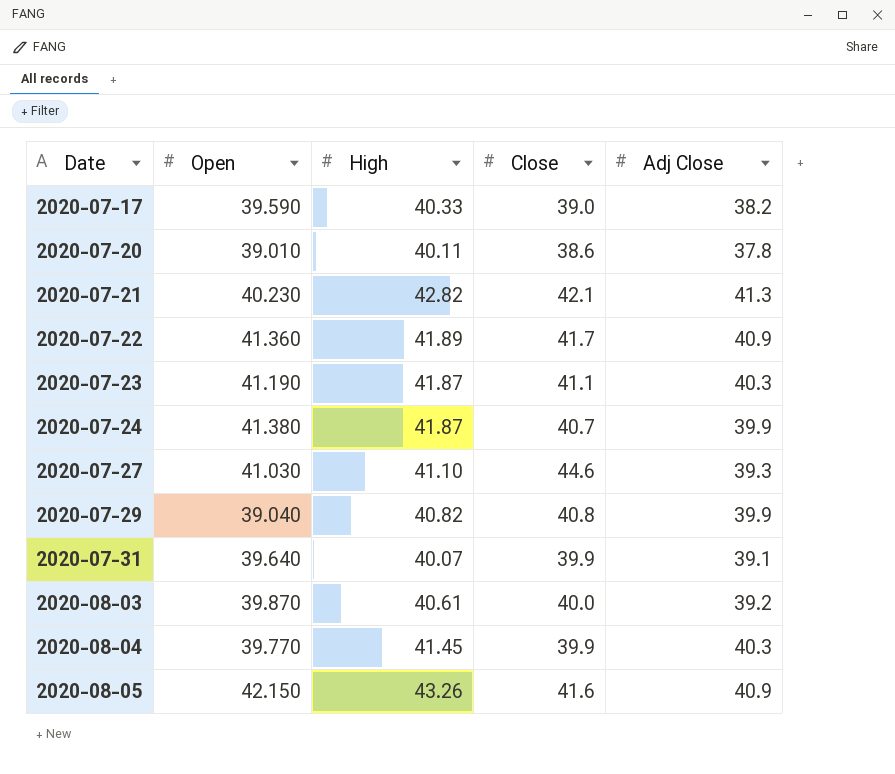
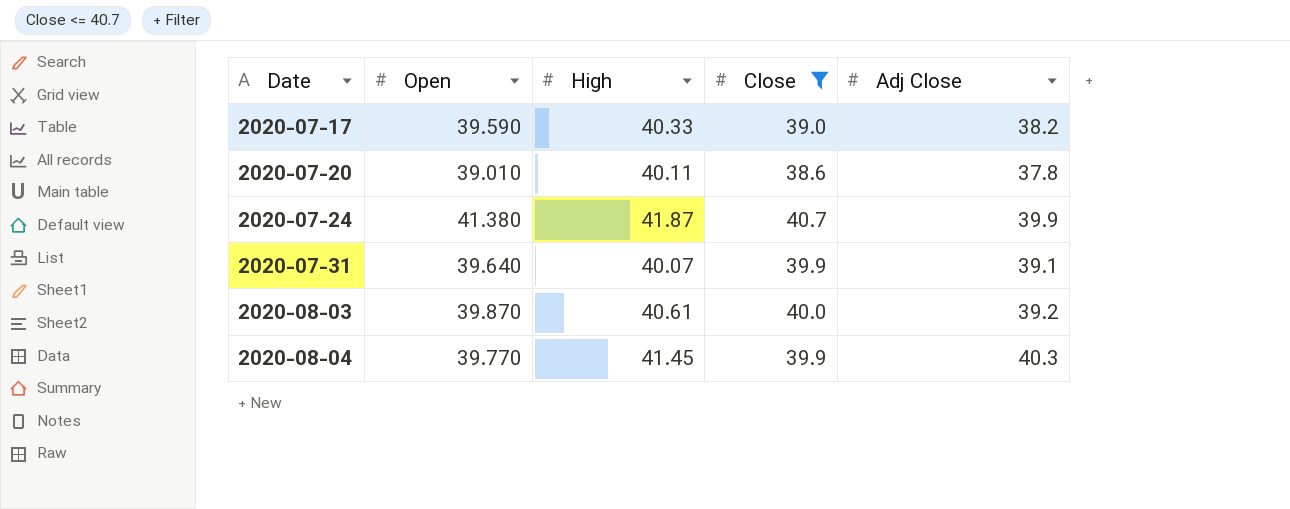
filter: none -> Close <= 40.7

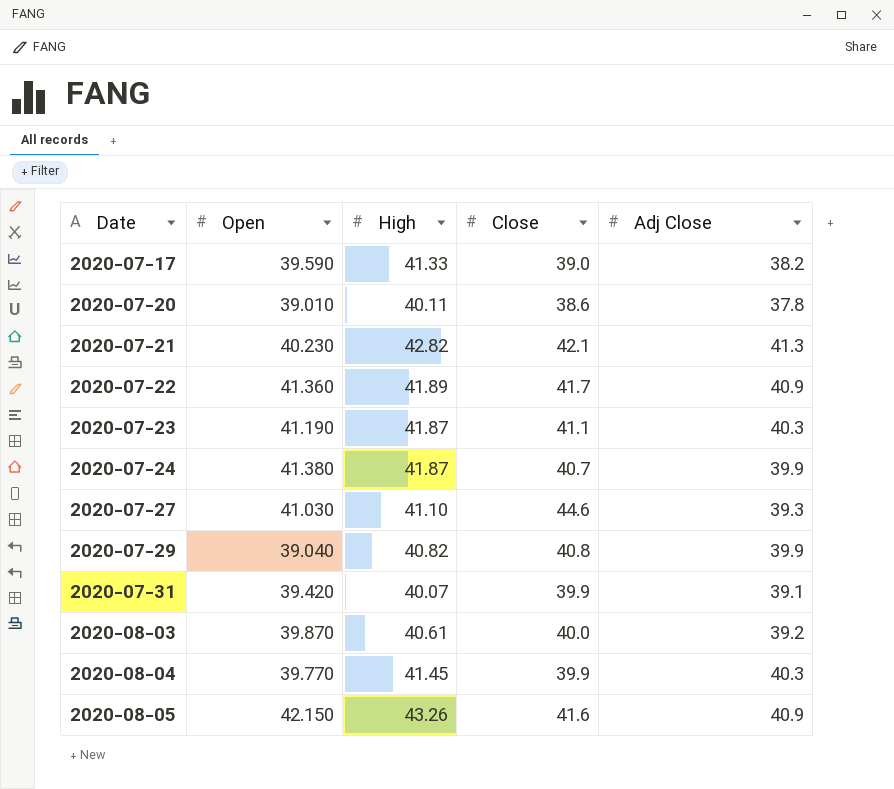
filter: Close <= 40.7 -> none
2020-07-17 | High: 40.33 -> 41.33
2020-07-31 | Open: 39.640 -> 39.420

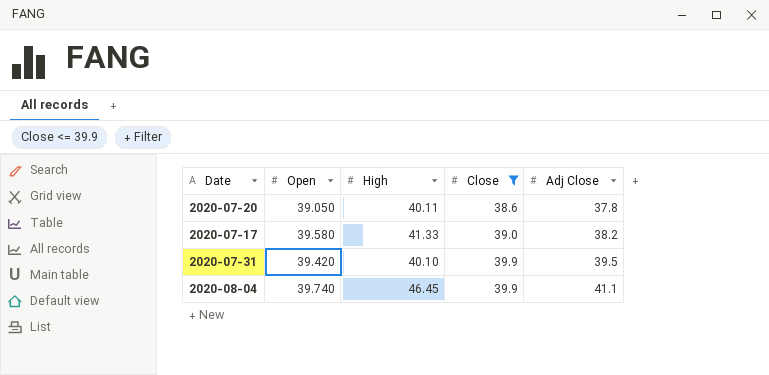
filter: none -> Close <= 39.9
row order: Date ascending -> Close ascending
2020-07-20 | Open: 39.010 -> 39.050
2020-07-17 | Open: 39.590 -> 39.580
2020-07-31 | High: 40.07 -> 40.10
2020-07-31 | Adj Close: 39.1 -> 39.5
2020-08-04 | Open: 39.770 -> 39.740
2020-08-04 | High: 41.45 -> 46.45
2020-08-04 | Adj Close: 40.3 -> 41.1

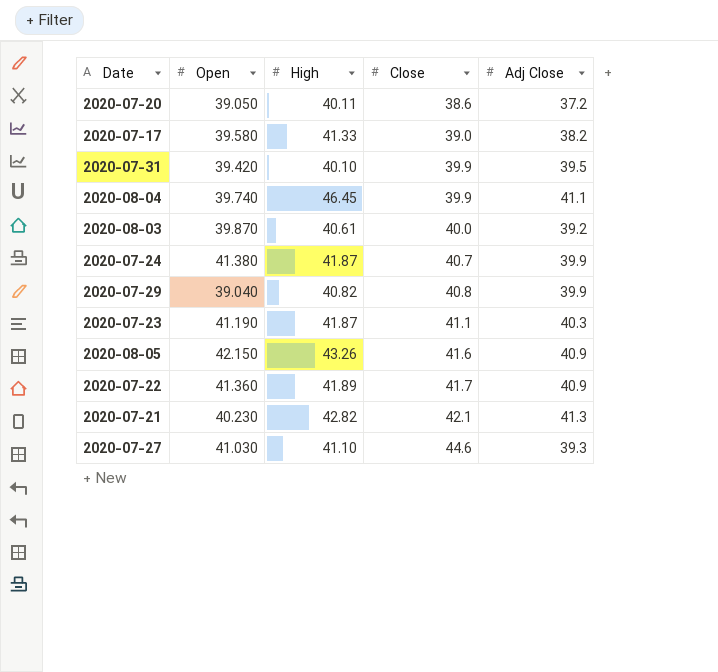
filter: Close <= 39.9 -> none
2020-07-20 | Adj Close: 37.8 -> 37.2

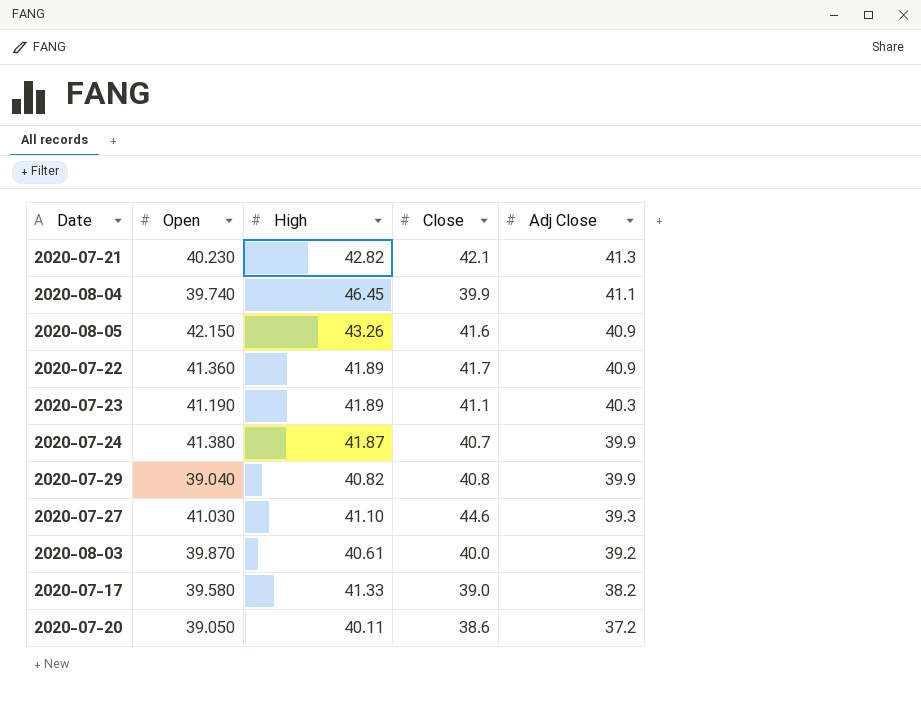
row order: Close ascending -> Adj Close descending
row 2020-07-31: 39.420 | 40.10 | 39.9 | 39.5 -> none
2020-07-23 | High: 41.87 -> 41.89

